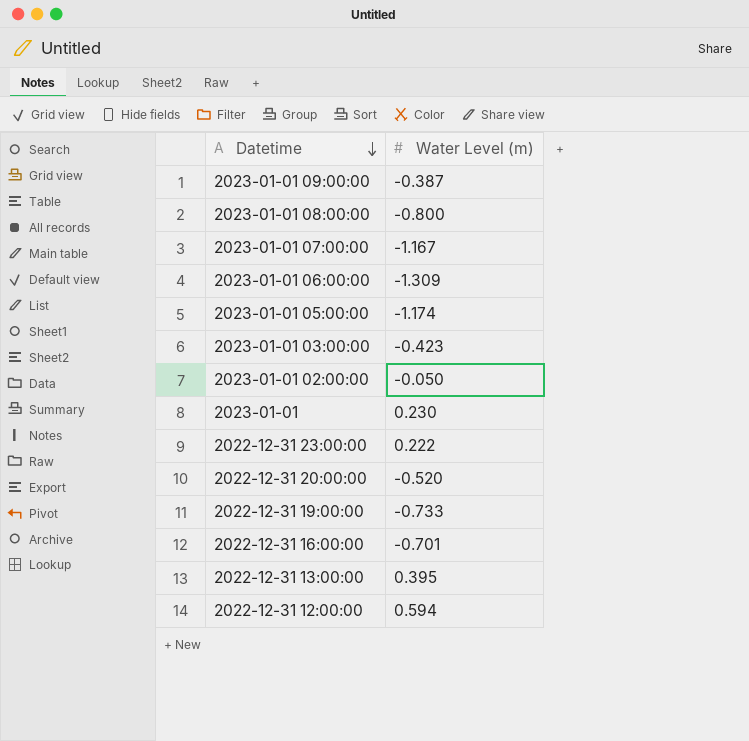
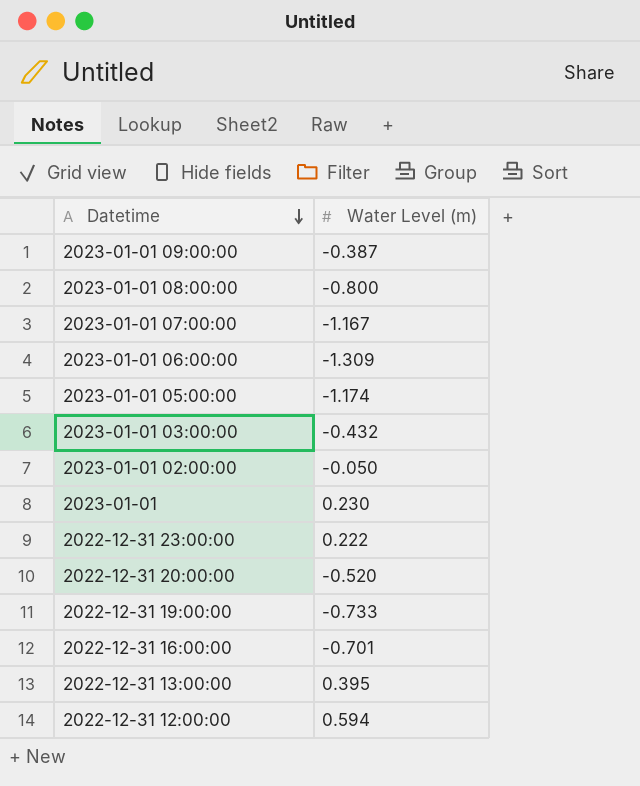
2023-01-01 03:00:00 | Water Level (m): -0.423 -> -0.432

